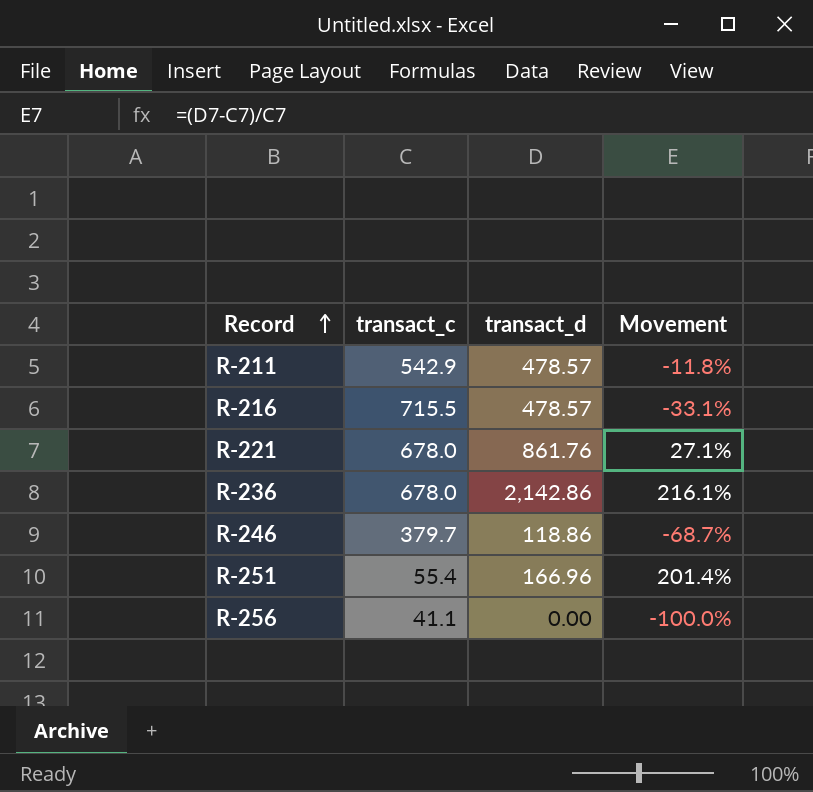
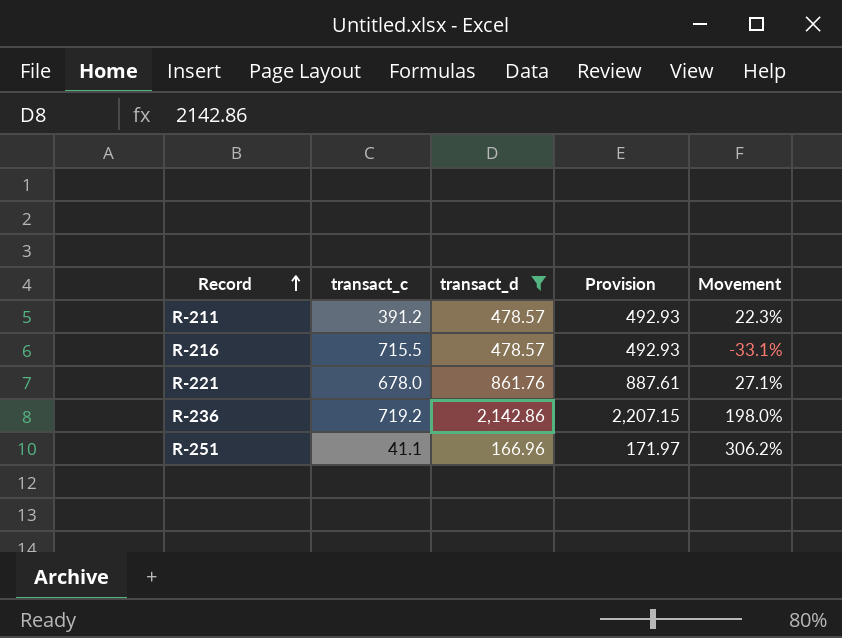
filter: none -> transact_d >= 166.96
column Provision | formula: none -> [transact_d] * 1.03
R-211 | transact_c: 542.9 -> 391.2
R-211 | Movement: -11.8% -> 22.3%
R-236 | transact_c: 678.0 -> 719.2
R-236 | Movement: 216.1% -> 198.0%
R-251 | transact_c: 55.4 -> 41.1
R-251 | Movement: 201.4% -> 306.2%

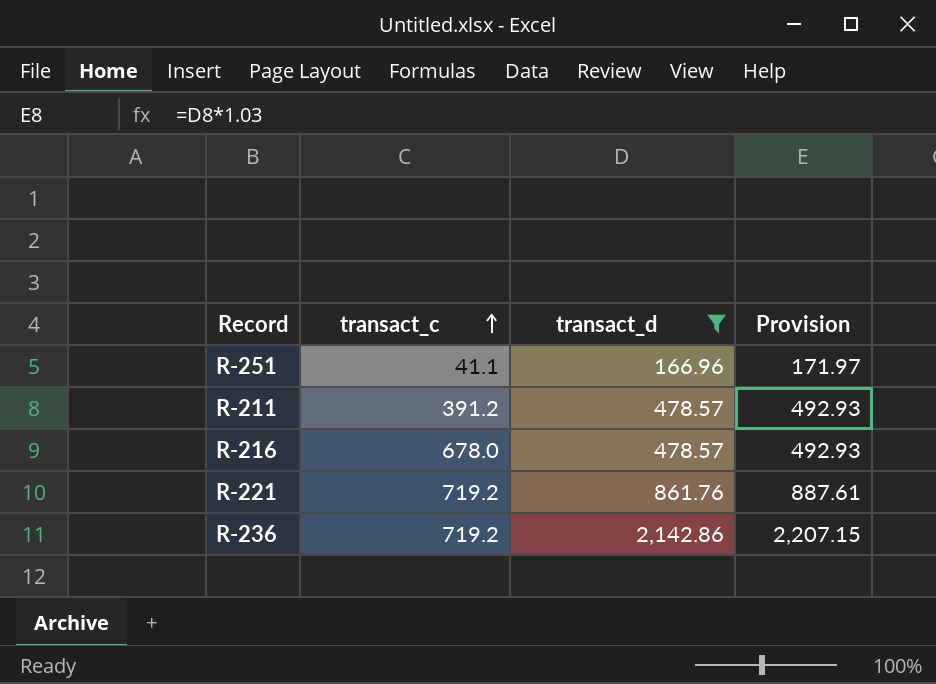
row order: Record ascending -> transact_c ascending
column Movement | formula: ([transact_d] - [transact_c]) / [transact_c] -> none
R-216 | transact_c: 715.5 -> 678.0
R-221 | transact_c: 678.0 -> 719.2

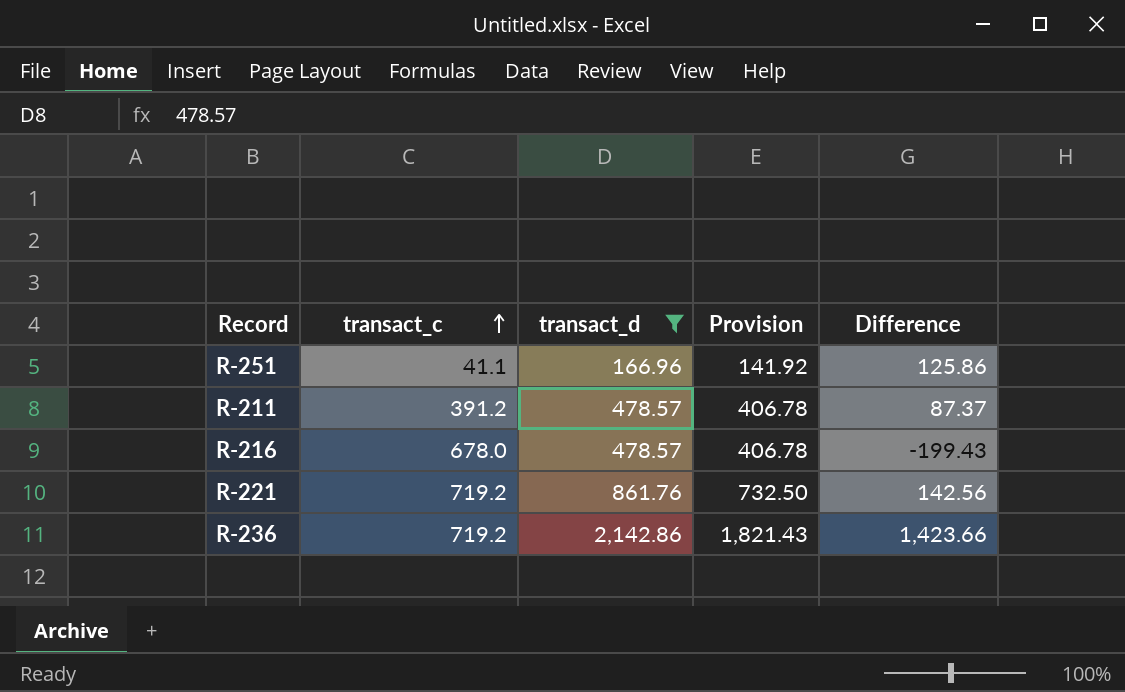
column Provision | formula: [transact_d] * 1.03 -> [transact_d] * 0.85
column Difference | formula: none -> [transact_d] - [transact_c]

